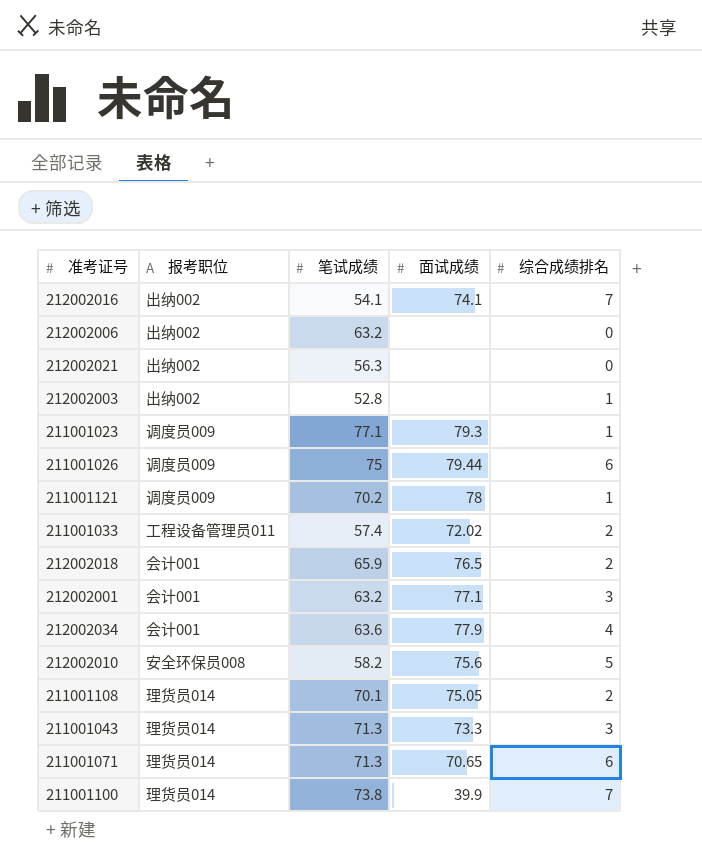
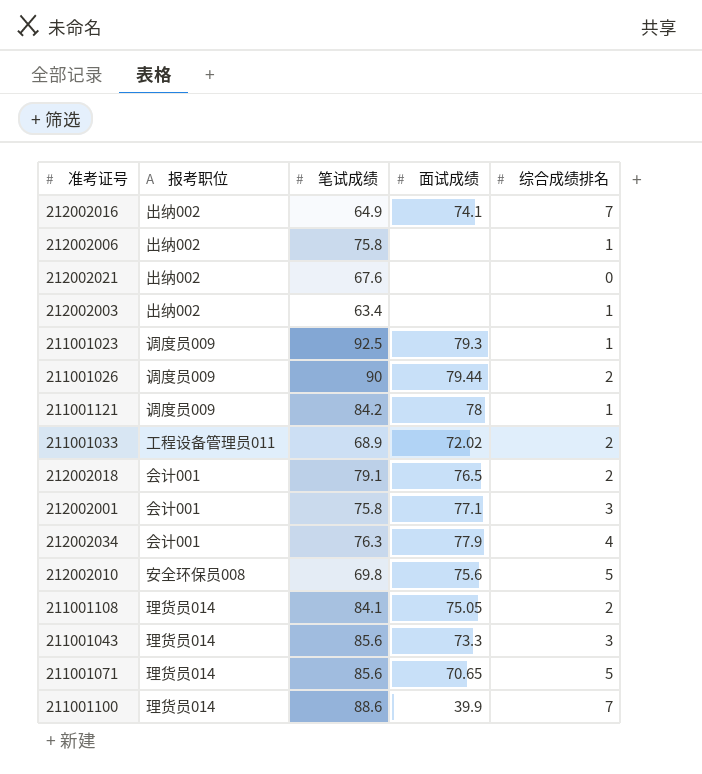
212002016 | 笔试成绩: 54.1 -> 64.9
212002006 | 笔试成绩: 63.2 -> 75.8
212002006 | 综合成绩排名: 0 -> 1
212002021 | 笔试成绩: 56.3 -> 67.6
212002003 | 笔试成绩: 52.8 -> 63.4
211001023 | 笔试成绩: 77.1 -> 92.5
211001026 | 笔试成绩: 75 -> 90
211001026 | 综合成绩排名: 6 -> 2
211001121 | 笔试成绩: 70.2 -> 84.2
211001033 | 笔试成绩: 57.4 -> 68.9
212002018 | 笔试成绩: 65.9 -> 79.1
212002001 | 笔试成绩: 63.2 -> 75.8
212002034 | 笔试成绩: 63.6 -> 76.3
212002010 | 笔试成绩: 58.2 -> 69.8
211001108 | 笔试成绩: 70.1 -> 84.1
211001043 | 笔试成绩: 71.3 -> 85.6
211001071 | 笔试成绩: 71.3 -> 85.6
211001071 | 综合成绩排名: 6 -> 5
211001100 | 笔试成绩: 73.8 -> 88.6

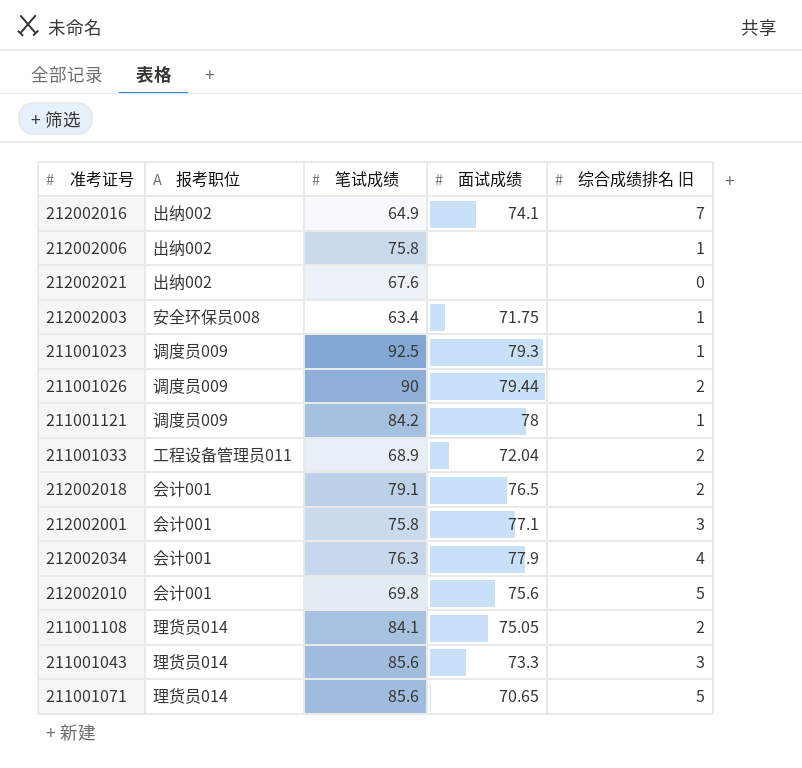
column name: 综合成绩排名 -> 综合成绩排名 旧
row 211001100: 理货员014 | 88.6 | 39.9 | 7 -> none
212002003 | 报考职位: 出纳002 -> 安全环保员008
212002003 | 面试成绩: none -> 71.75
211001033 | 面试成绩: 72.02 -> 72.04
212002010 | 报考职位: 安全环保员008 -> 会计001

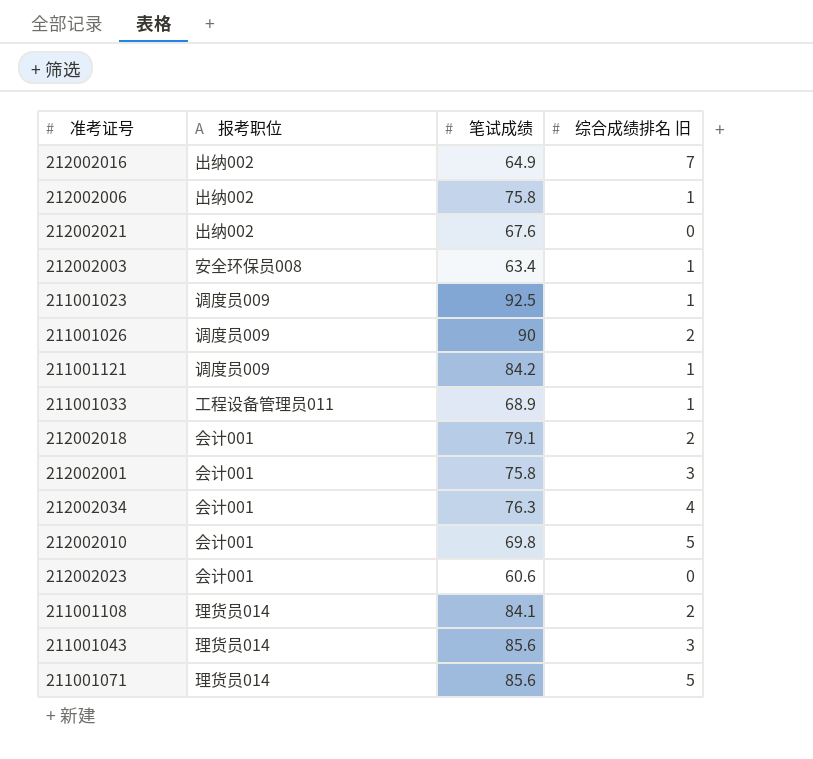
column 面试成绩 | position: 4 -> none
211001033 | 综合成绩排名 旧: 2 -> 1
row 212002023: none -> 会计001 | 60.6 | 0

